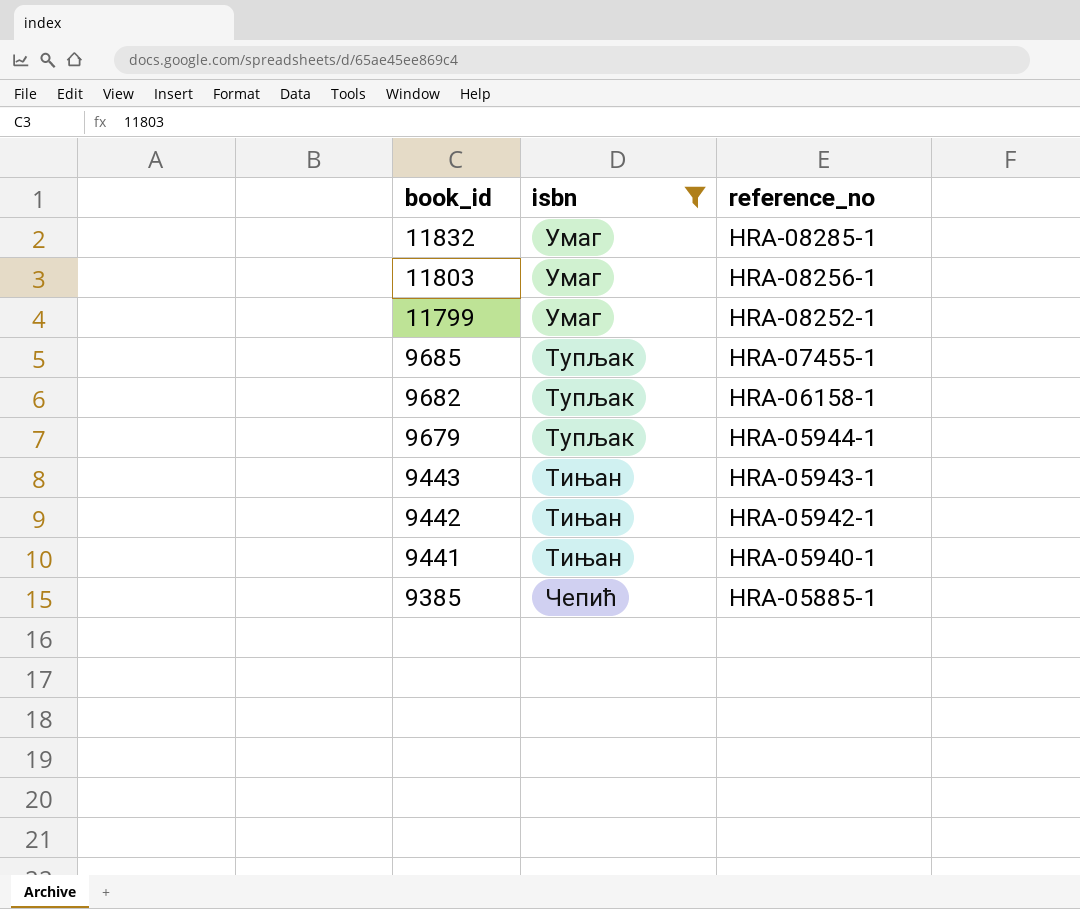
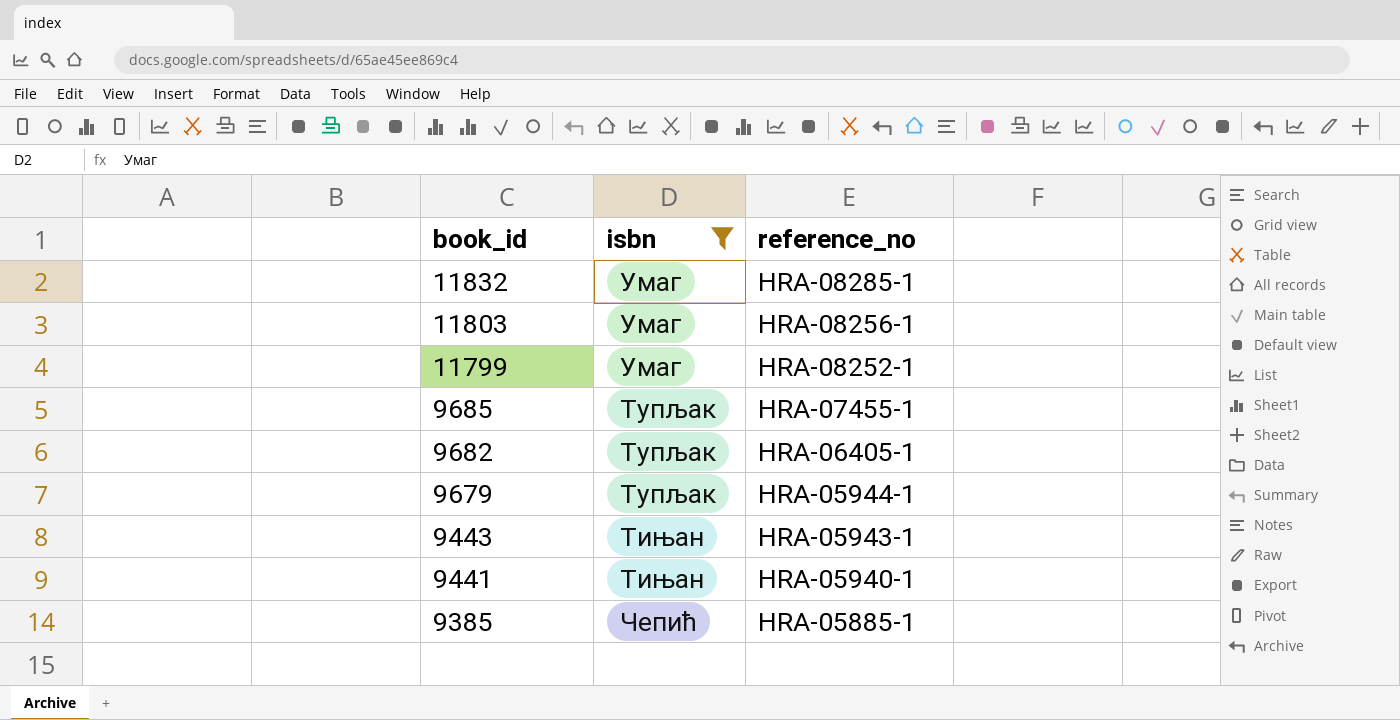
row 9442: Тињан | HRA-05942-1 -> none
9682 | reference_no: HRA-06158-1 -> HRA-06405-1

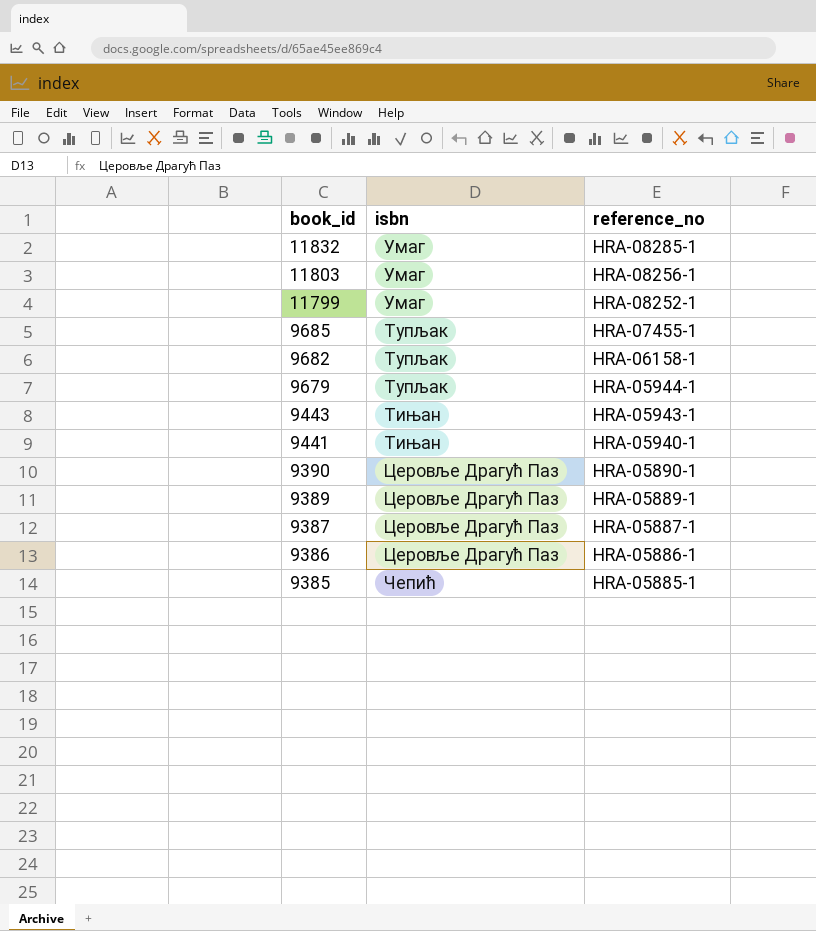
filter: isbn != Церовље Драгућ Паз -> none
9682 | reference_no: HRA-06405-1 -> HRA-06158-1

